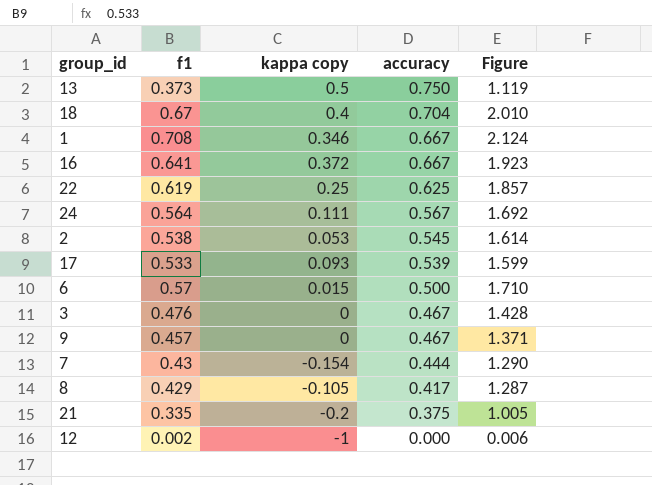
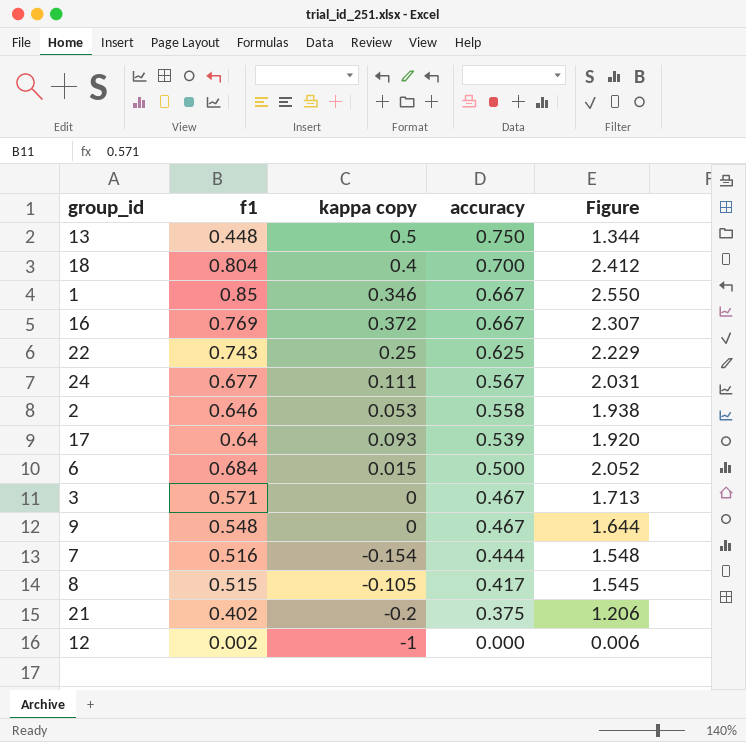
13 | f1: 0.373 -> 0.448
13 | Figure: 1.119 -> 1.344
18 | f1: 0.67 -> 0.804
18 | accuracy: 0.704 -> 0.700
18 | Figure: 2.010 -> 2.412
1 | f1: 0.708 -> 0.85
1 | Figure: 2.124 -> 2.550
16 | f1: 0.641 -> 0.769
16 | Figure: 1.923 -> 2.307
22 | f1: 0.619 -> 0.743
22 | Figure: 1.857 -> 2.229
24 | f1: 0.564 -> 0.677
24 | Figure: 1.692 -> 2.031
2 | f1: 0.538 -> 0.646
2 | accuracy: 0.545 -> 0.558
2 | Figure: 1.614 -> 1.938
17 | f1: 0.533 -> 0.64
17 | Figure: 1.599 -> 1.920
6 | f1: 0.57 -> 0.684
6 | Figure: 1.710 -> 2.052
3 | f1: 0.476 -> 0.571
3 | Figure: 1.428 -> 1.713
9 | f1: 0.457 -> 0.548
9 | Figure: 1.371 -> 1.644
7 | f1: 0.43 -> 0.516
7 | Figure: 1.290 -> 1.548
8 | f1: 0.429 -> 0.515
8 | Figure: 1.287 -> 1.545
21 | f1: 0.335 -> 0.402
21 | Figure: 1.005 -> 1.206

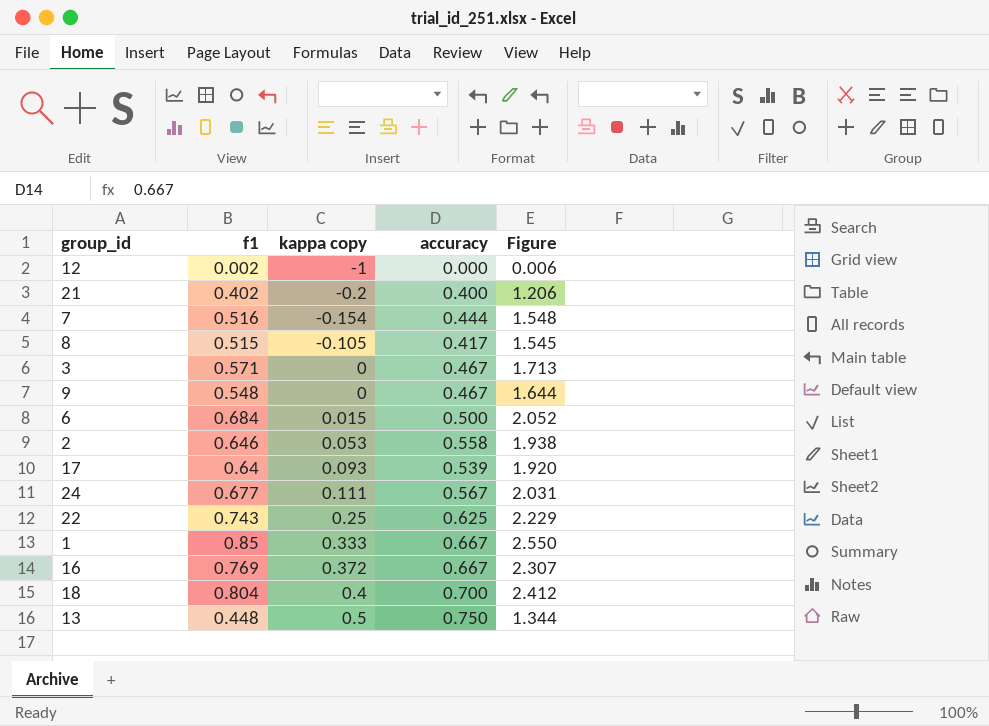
row order: accuracy descending -> kappa copy ascending
21 | accuracy: 0.375 -> 0.400
1 | kappa copy: 0.346 -> 0.333

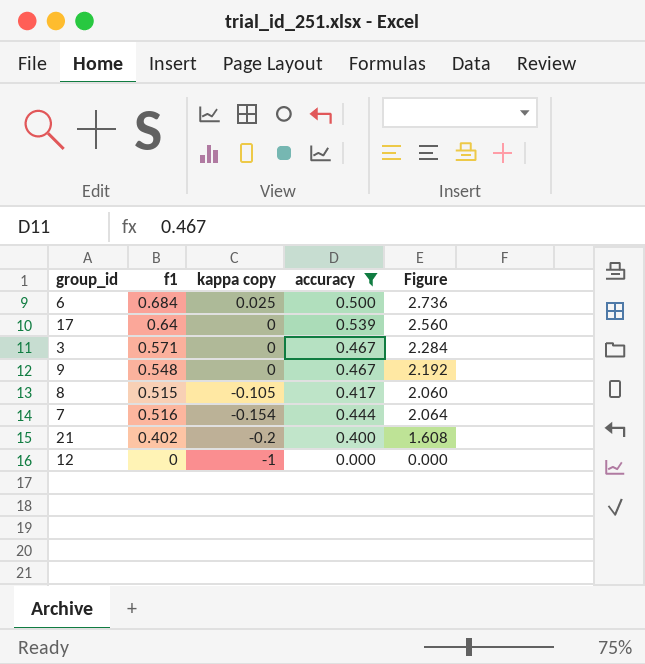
filter: none -> accuracy <= 0.539
row order: kappa copy ascending -> kappa copy descending
column Figure | formula: [f1] * 3 -> [f1] * 4
6 | kappa copy: 0.015 -> 0.025
17 | kappa copy: 0.093 -> 0
12 | f1: 0.002 -> 0

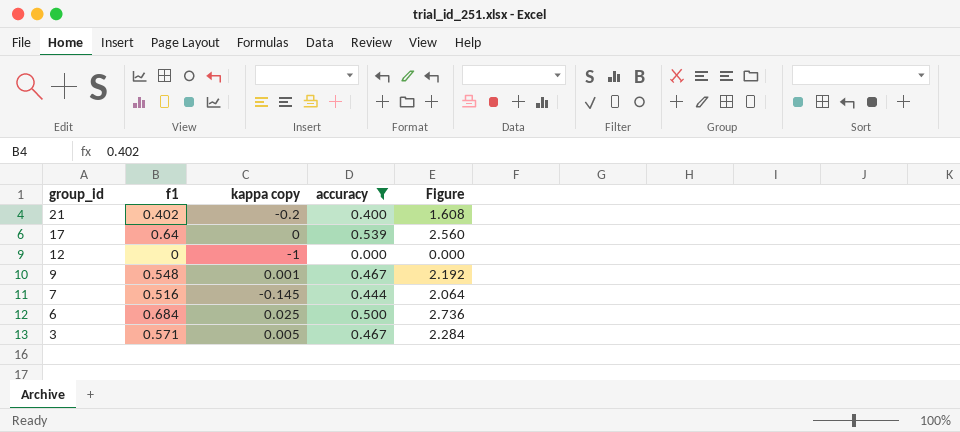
row order: kappa copy descending -> group_id descending
row 8: 0.515 | -0.105 | 0.417 | 2.060 -> none
9 | kappa copy: 0 -> 0.001
7 | kappa copy: -0.154 -> -0.145
3 | kappa copy: 0 -> 0.005

